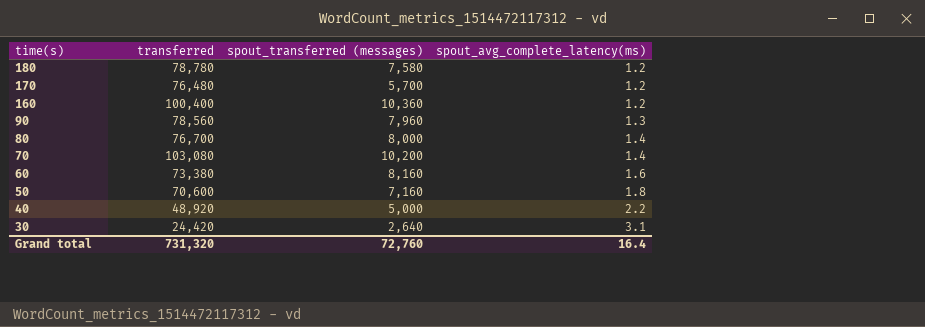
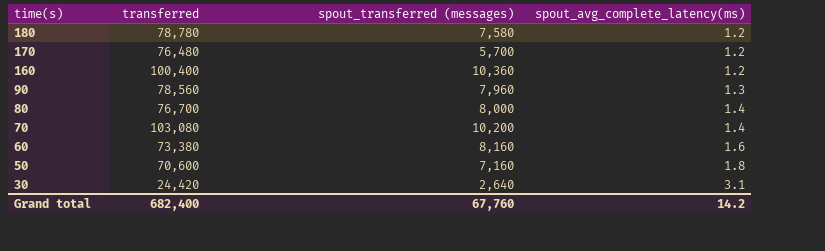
row 40: 48,920 | 5,000 | 2.2 -> none
Grand total | transferred: 731,320 -> 682,400
Grand total | spout_transferred (messages): 72,760 -> 67,760
Grand total | spout_avg_complete_latency(ms): 16.4 -> 14.2

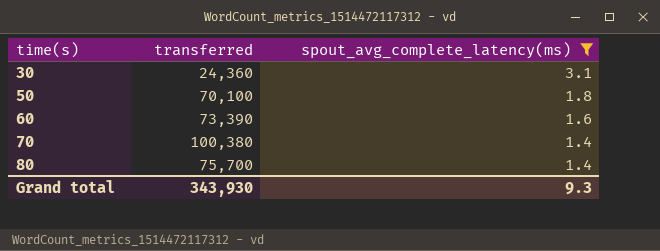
filter: none -> spout_avg_complete_latency(ms) >= 1.4
row order: time(s) descending -> time(s) ascending
column spout_transferred (messages) | position: 3 -> none
30 | transferred: 24,420 -> 24,360
50 | transferred: 70,600 -> 70,100
60 | transferred: 73,380 -> 73,390
70 | transferred: 103,080 -> 100,380
80 | transferred: 76,700 -> 75,700
Grand total | transferred: 682,400 -> 343,930
Grand total | spout_avg_complete_latency(ms): 14.2 -> 9.3

